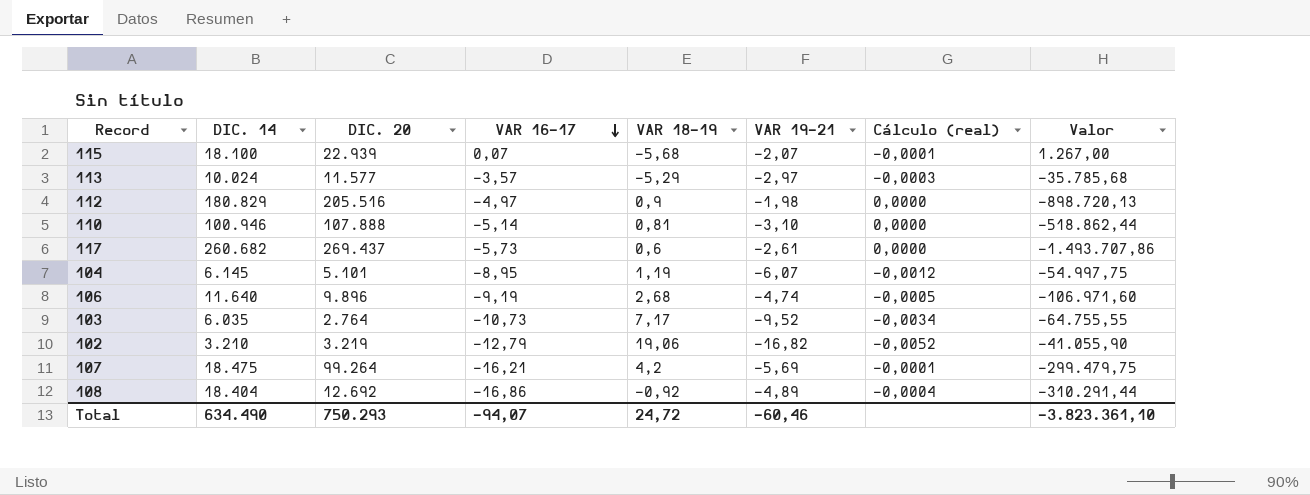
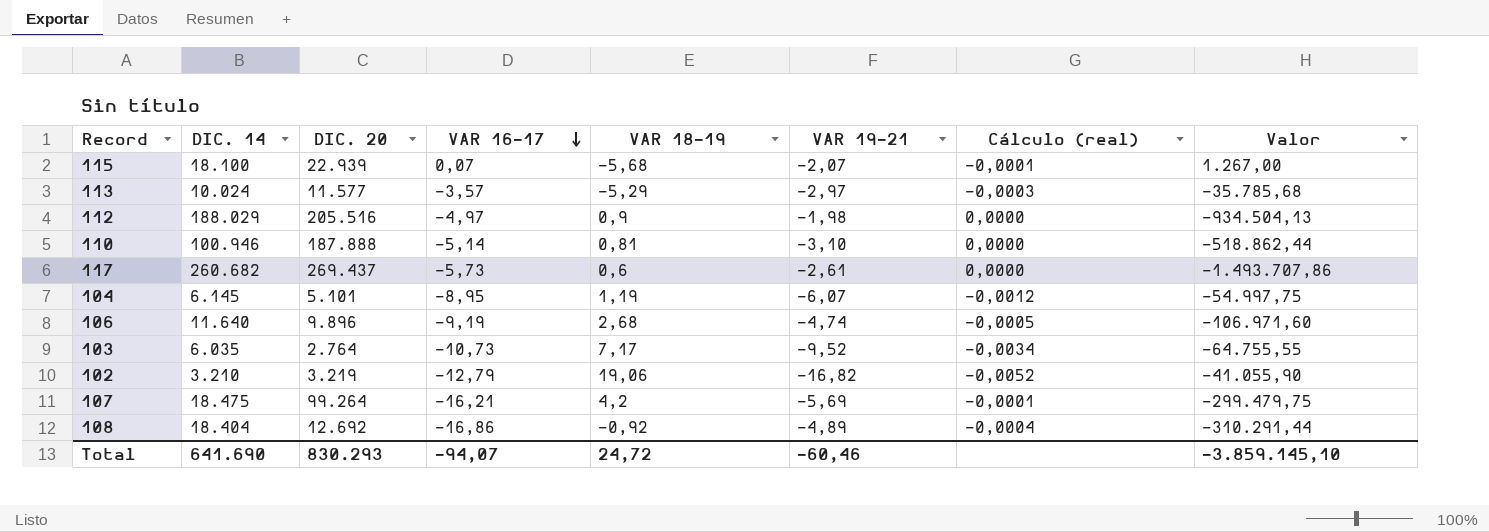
112 | DIC. 14: 180.829 -> 188.029
112 | Valor: -898.720,13 -> -934.504,13
110 | DIC. 20: 107.888 -> 187.888
Total | DIC. 14: 634.490 -> 641.690
Total | DIC. 20: 750.293 -> 830.293
Total | Valor: -3.823.361,10 -> -3.859.145,10

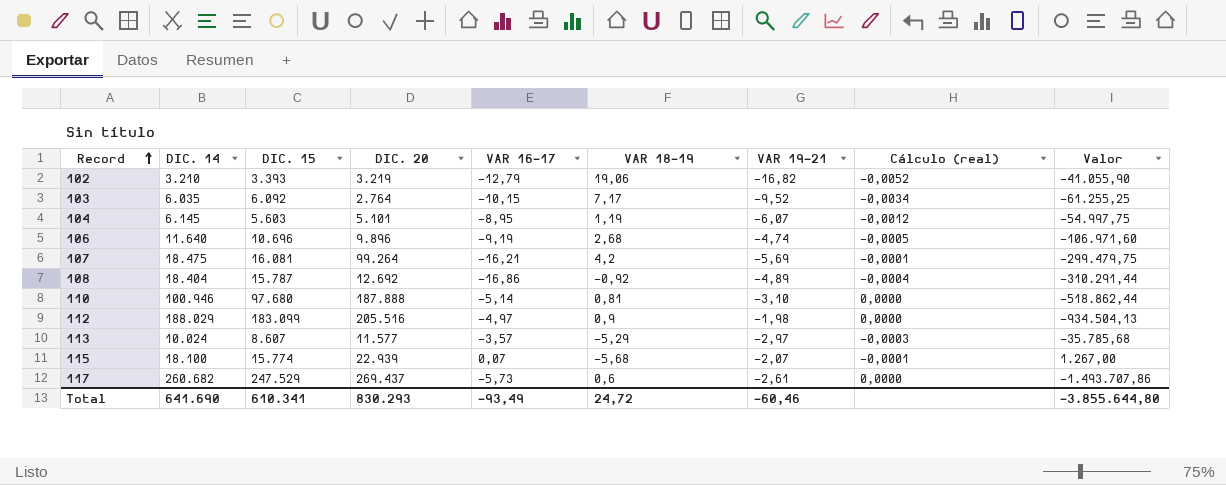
row order: VAR 16-17 descending -> Record ascending
column DIC. 15 | position: none -> 3
103 | VAR 16-17: -10,73 -> -10,15
103 | Valor: -64.755,55 -> -61.255,25
Total | VAR 16-17: -94,07 -> -93,49
Total | Valor: -3.859.145,10 -> -3.855.644,80

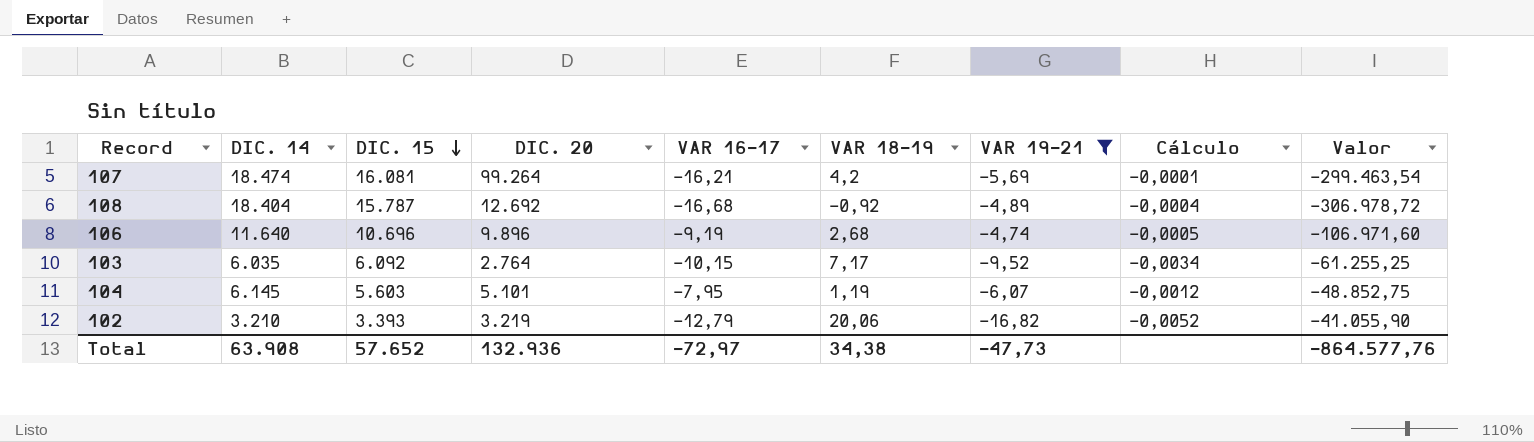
filter: none -> VAR 19-21 <= -4,74
row order: Record ascending -> DIC. 15 descending
column name: Cálculo (real) -> Cálculo
107 | DIC. 14: 18.475 -> 18.474
107 | Valor: -299.479,75 -> -299.463,54
108 | VAR 16-17: -16,86 -> -16,68
108 | Valor: -310.291,44 -> -306.978,72
104 | VAR 16-17: -8,95 -> -7,95
104 | Valor: -54.997,75 -> -48.852,75
102 | VAR 18-19: 19,06 -> 20,06
Total | DIC. 14: 641.690 -> 63.908
Total | DIC. 15: 610.341 -> 57.652
Total | DIC. 20: 830.293 -> 132.936
Total | VAR 16-17: -93,49 -> -72,97
Total | VAR 18-19: 24,72 -> 34,38
Total | VAR 19-21: -60,46 -> -47,73
Total | Valor: -3.855.644,80 -> -864.577,76

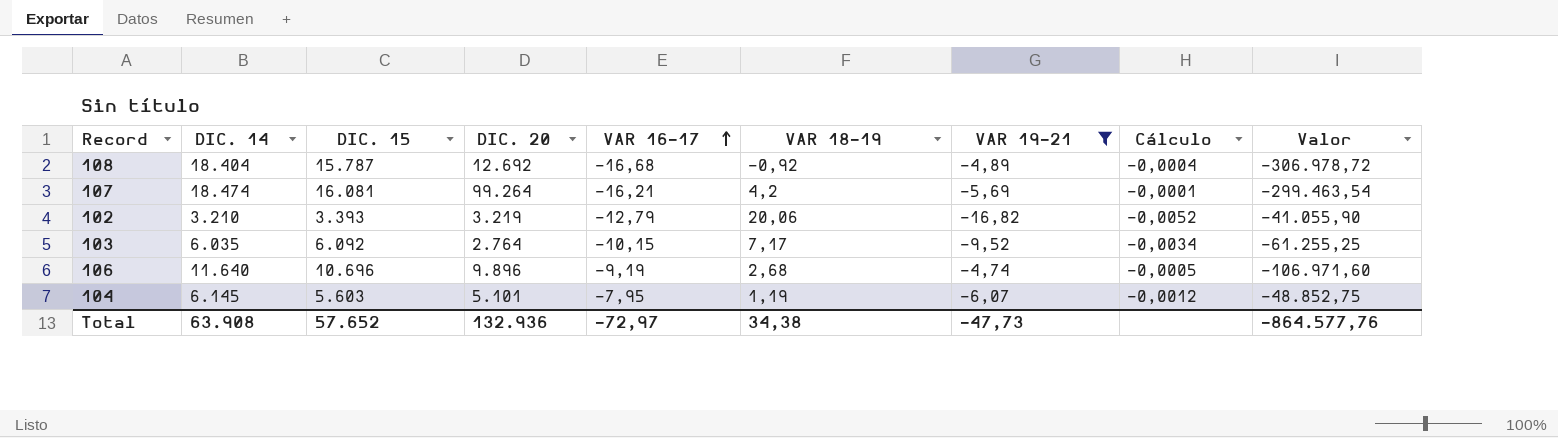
row order: DIC. 15 descending -> VAR 16-17 ascending

